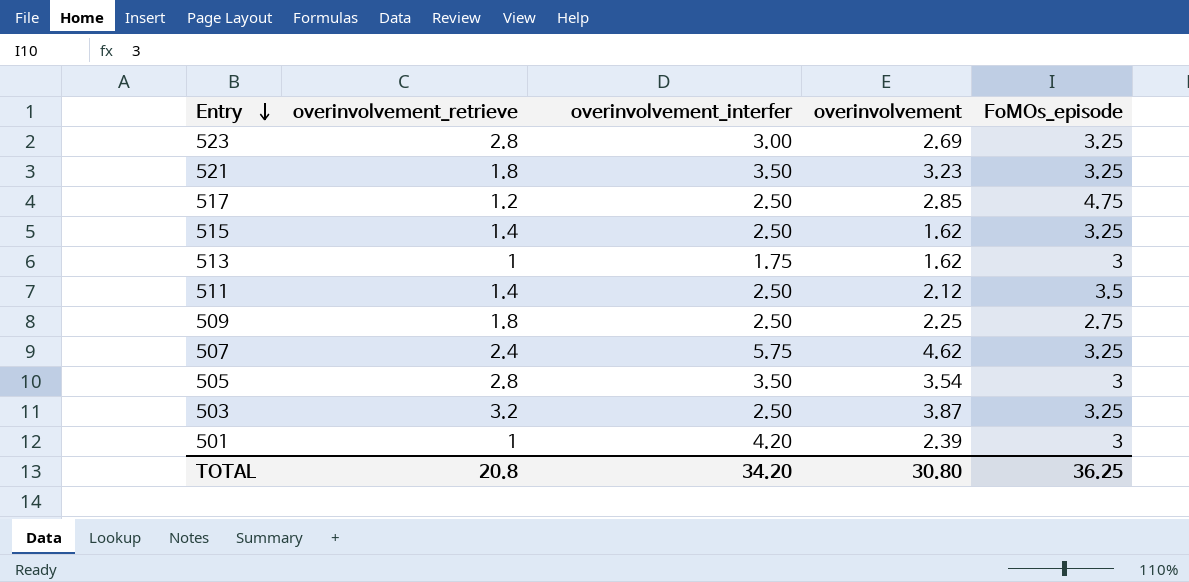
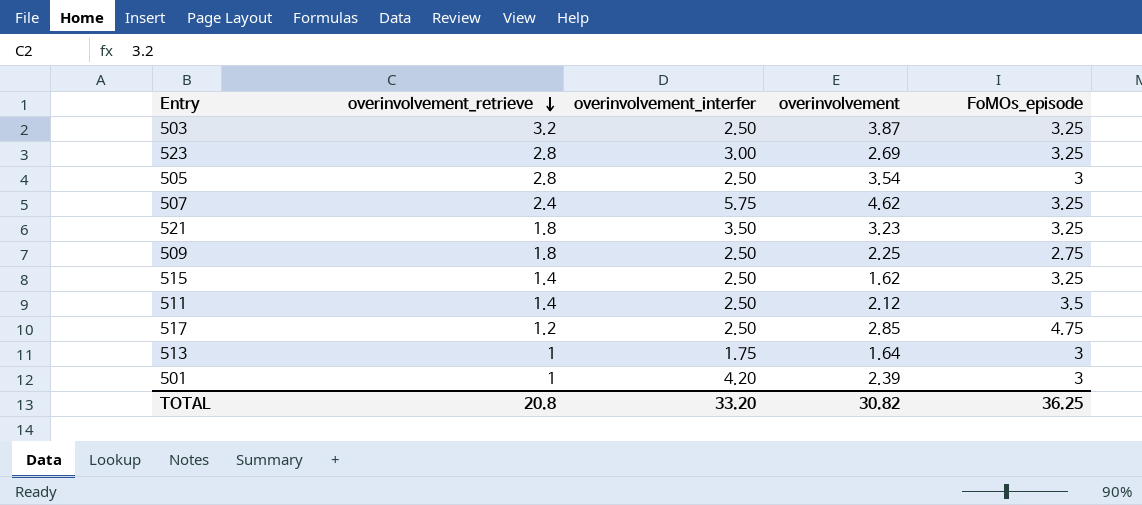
row order: Entry descending -> overinvolvement_retrieve descending
505 | overinvolvement_interfer: 3.50 -> 2.50
513 | overinvolvement: 1.62 -> 1.64
TOTAL | overinvolvement_interfer: 34.20 -> 33.20
TOTAL | overinvolvement: 30.80 -> 30.82

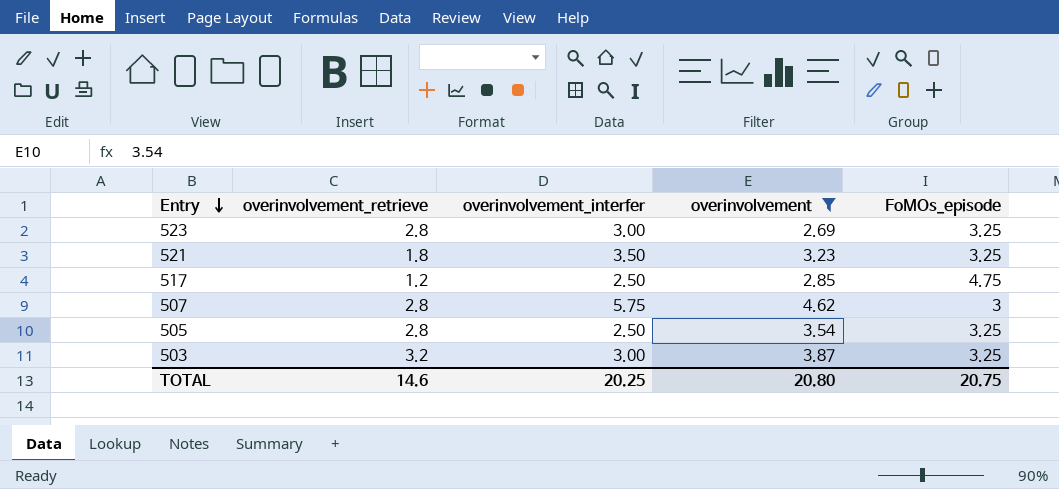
filter: none -> overinvolvement >= 2.69
row order: overinvolvement_retrieve descending -> Entry descending
507 | overinvolvement_retrieve: 2.4 -> 2.8
507 | FoMOs_episode: 3.25 -> 3
505 | FoMOs_episode: 3 -> 3.25
503 | overinvolvement_interfer: 2.50 -> 3.00
TOTAL | overinvolvement_retrieve: 20.8 -> 14.6
TOTAL | overinvolvement_interfer: 33.20 -> 20.25
TOTAL | overinvolvement: 30.82 -> 20.80
TOTAL | FoMOs_episode: 36.25 -> 20.75

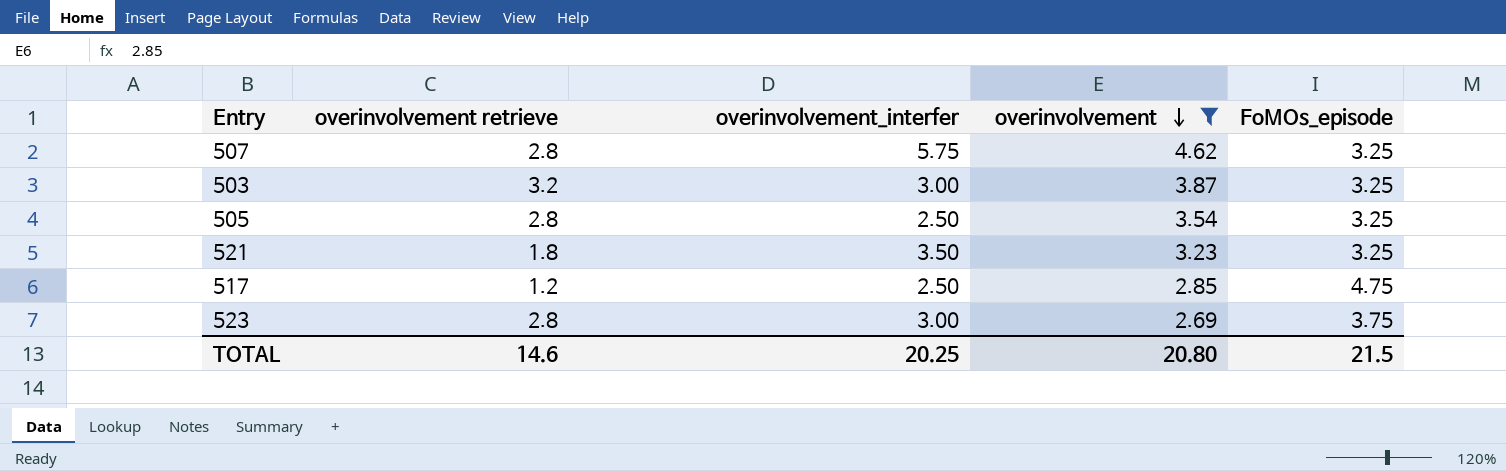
row order: Entry descending -> overinvolvement descending
column name: overinvolvement_retrieve -> overinvolvement retrieve
507 | FoMOs_episode: 3 -> 3.25
523 | FoMOs_episode: 3.25 -> 3.75
TOTAL | FoMOs_episode: 20.75 -> 21.5

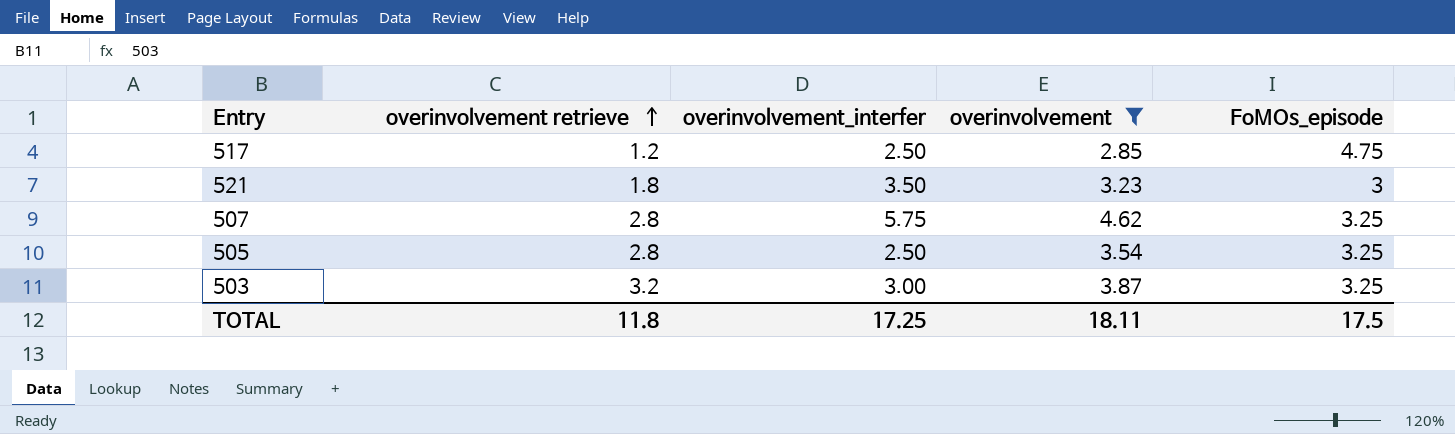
row order: overinvolvement descending -> overinvolvement retrieve ascending
row 523: 2.8 | 3.00 | 2.69 | 3.75 -> none
521 | FoMOs_episode: 3.25 -> 3
TOTAL | overinvolvement retrieve: 14.6 -> 11.8
TOTAL | overinvolvement_interfer: 20.25 -> 17.25
TOTAL | overinvolvement: 20.80 -> 18.11
TOTAL | FoMOs_episode: 21.5 -> 17.5

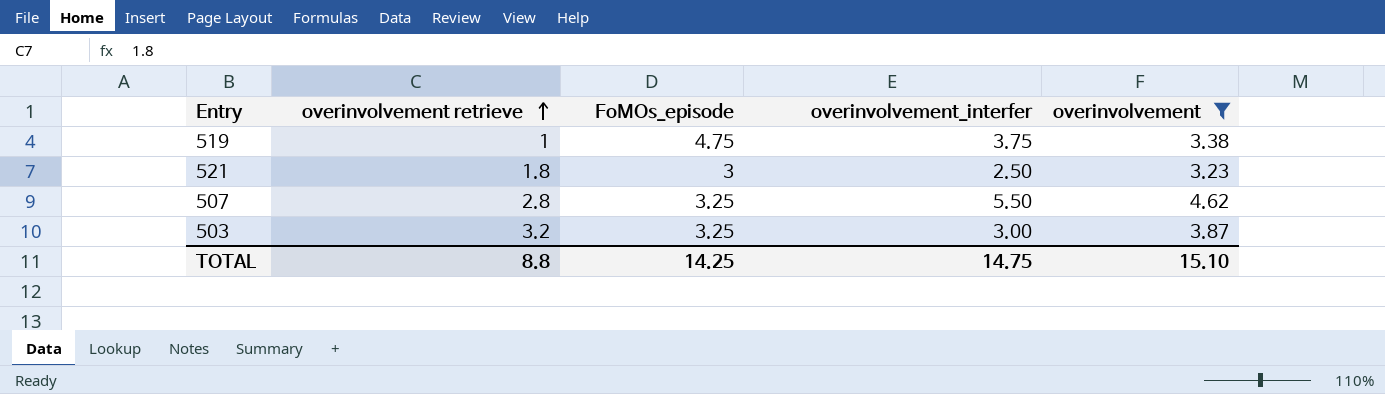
column FoMOs_episode | position: 5 -> 3
row 517: 1.2 | 2.50 | 2.85 | 4.75 -> none
row 505: 2.8 | 2.50 | 3.54 | 3.25 -> none
row 519: none -> 1 | 4.75 | 3.75 | 3.38
521 | overinvolvement_interfer: 3.50 -> 2.50
507 | overinvolvement_interfer: 5.75 -> 5.50
TOTAL | overinvolvement retrieve: 11.8 -> 8.8
TOTAL | FoMOs_episode: 17.5 -> 14.25
TOTAL | overinvolvement_interfer: 17.25 -> 14.75
TOTAL | overinvolvement: 18.11 -> 15.10

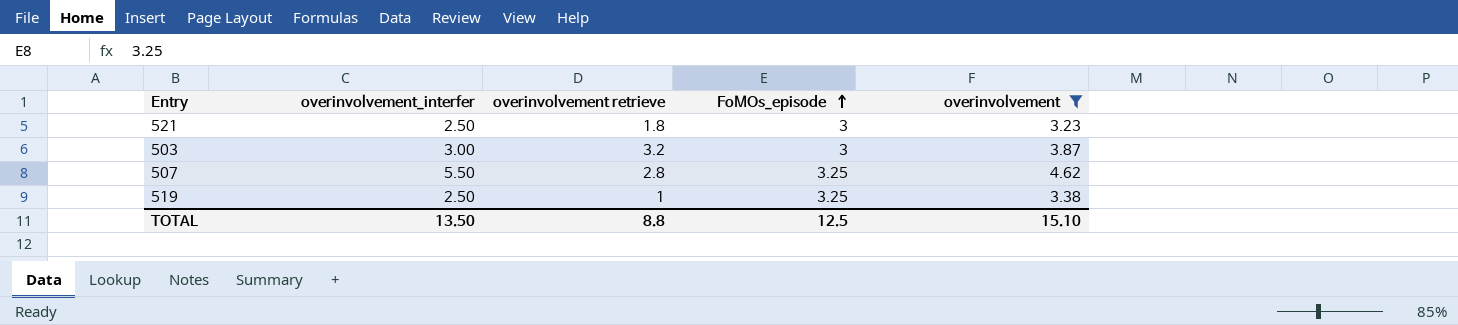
row order: overinvolvement retrieve ascending -> FoMOs_episode ascending
column overinvolvement_interfer | position: 4 -> 2
503 | FoMOs_episode: 3.25 -> 3
519 | overinvolvement_interfer: 3.75 -> 2.50
519 | FoMOs_episode: 4.75 -> 3.25
TOTAL | overinvolvement_interfer: 14.75 -> 13.50
TOTAL | FoMOs_episode: 14.25 -> 12.5

